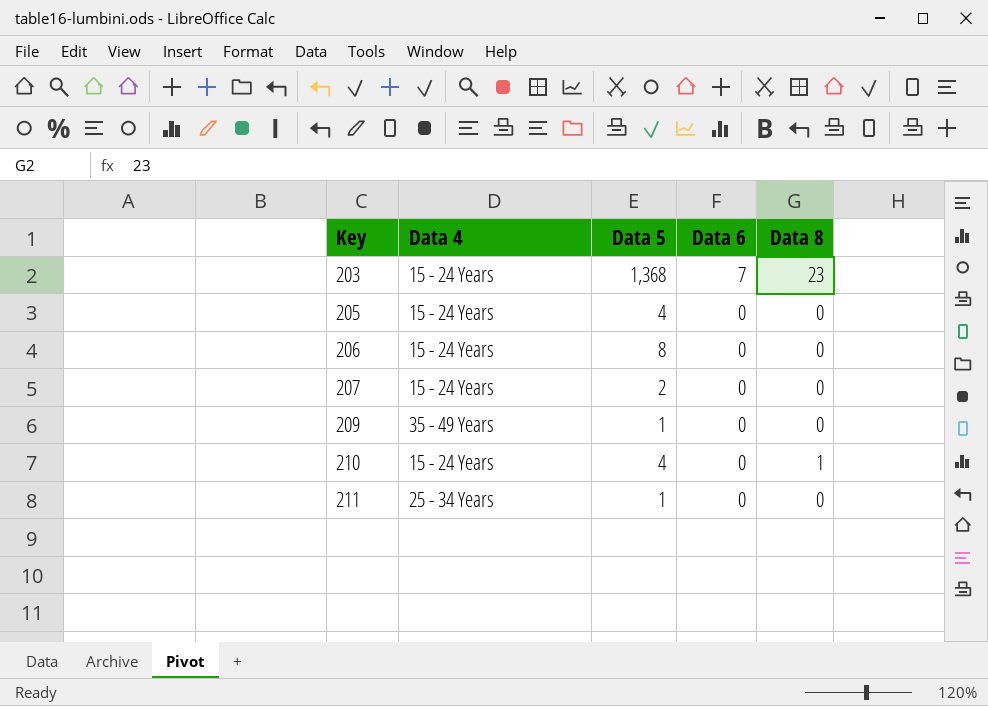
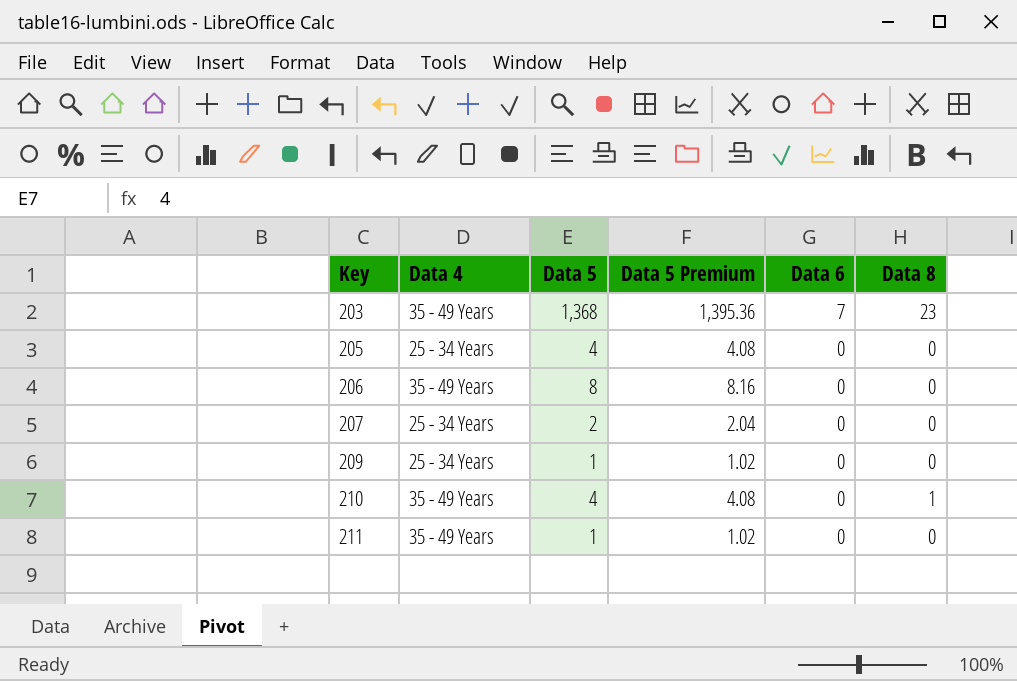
column Data 5 Premium | formula: none -> [Data 5] * 1.02
203 | Data 4: 15 - 24 Years -> 35 - 49 Years
205 | Data 4: 15 - 24 Years -> 25 - 34 Years
206 | Data 4: 15 - 24 Years -> 35 - 49 Years
207 | Data 4: 15 - 24 Years -> 25 - 34 Years
209 | Data 4: 35 - 49 Years -> 25 - 34 Years
210 | Data 4: 15 - 24 Years -> 35 - 49 Years
211 | Data 4: 25 - 34 Years -> 35 - 49 Years

